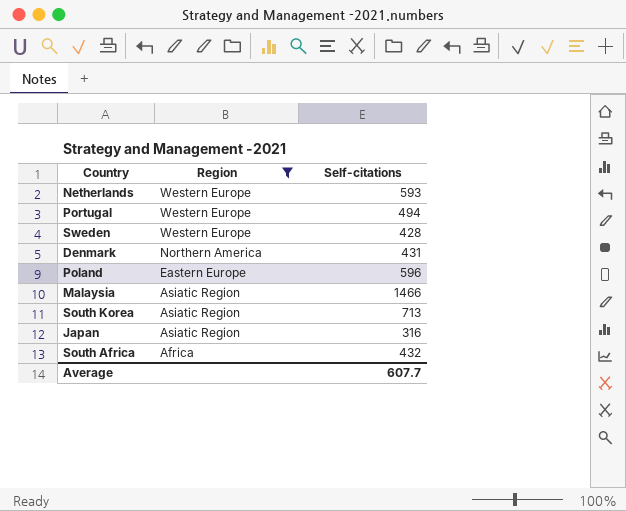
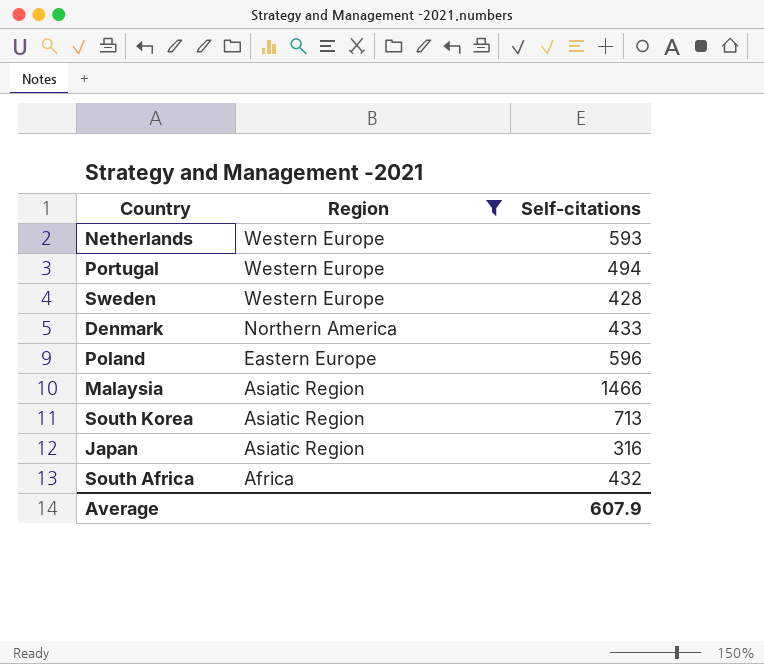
Denmark | Self-citations: 431 -> 433
Average | Self-citations: 607.7 -> 607.9

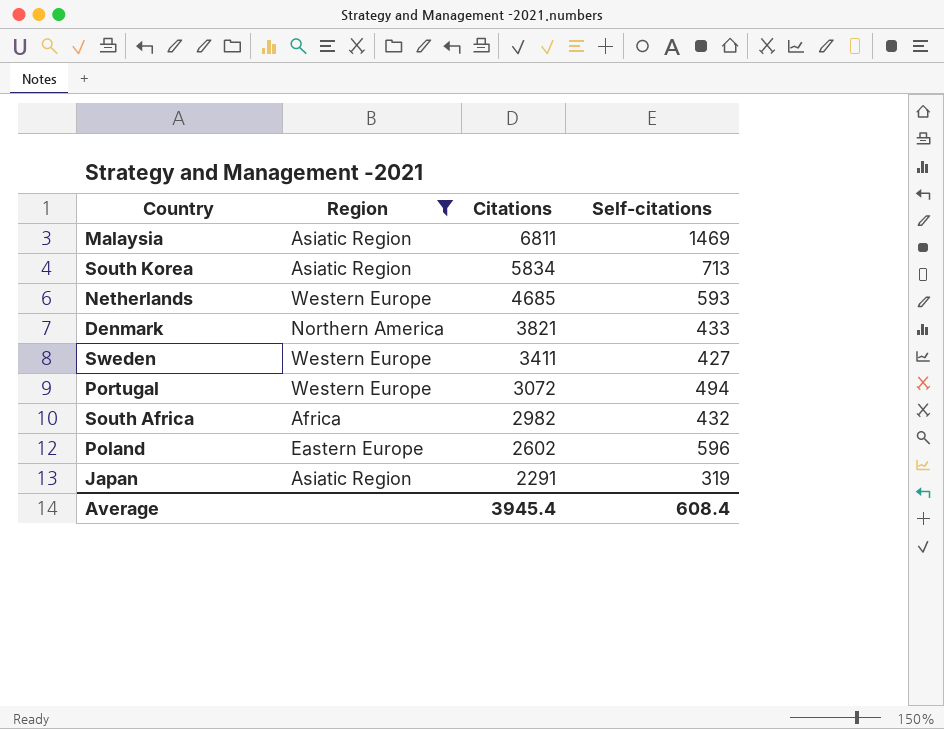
row order: Region descending -> Citations descending
column Citations | position: none -> 3
Malaysia | Self-citations: 1466 -> 1469
Sweden | Self-citations: 428 -> 427
Japan | Self-citations: 316 -> 319
Average | Self-citations: 607.9 -> 608.4

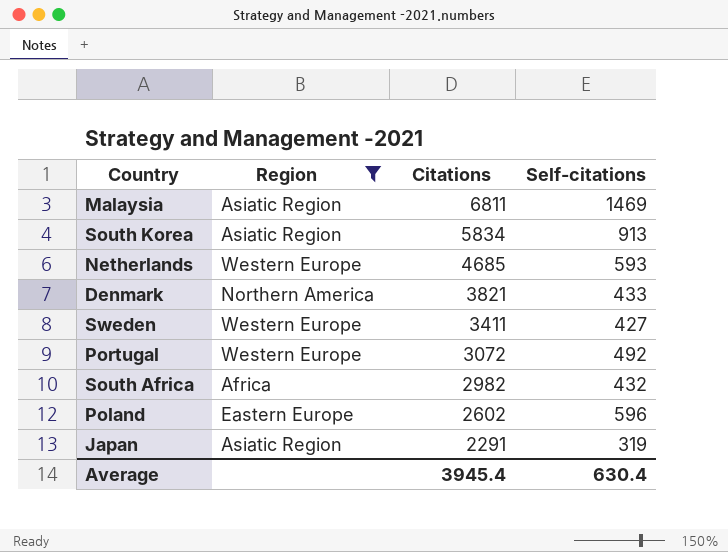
South Korea | Self-citations: 713 -> 913
Portugal | Self-citations: 494 -> 492
Average | Self-citations: 608.4 -> 630.4

